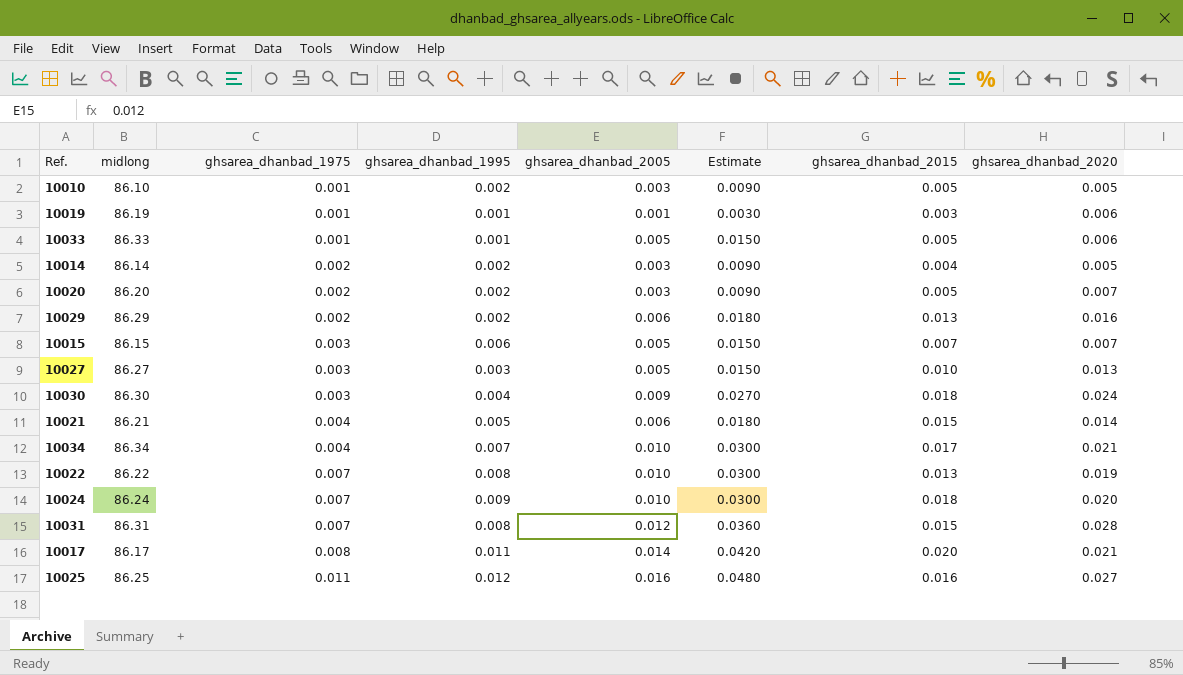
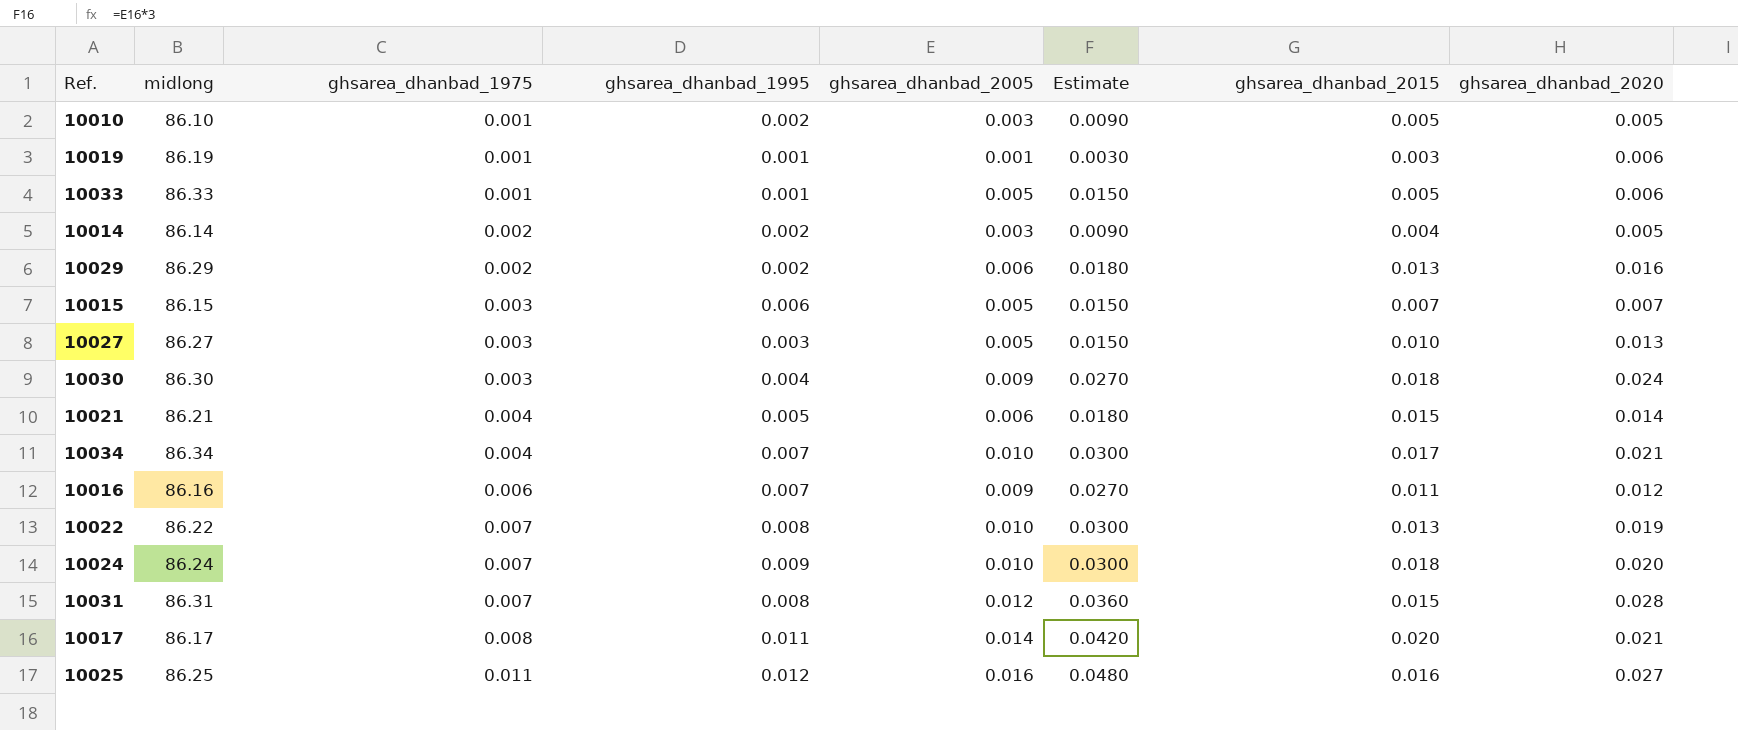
row 10020: 86.20 | 0.002 | 0.002 | 0.003 | 0.0090 | 0.005 | 0.007 -> none
row 10016: none -> 86.16 | 0.006 | 0.007 | 0.009 | 0.0270 | 0.011 | 0.012

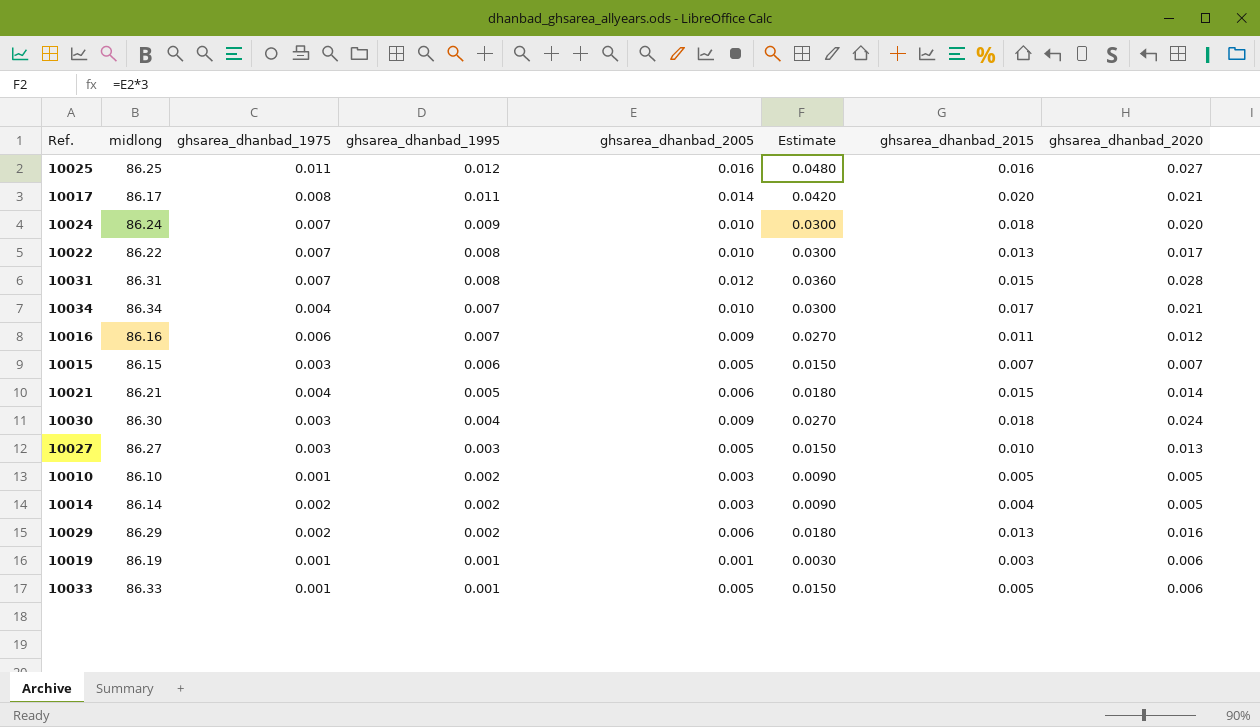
row order: ghsarea_dhanbad_1975 ascending -> ghsarea_dhanbad_1995 descending
10022 | ghsarea_dhanbad_2020: 0.019 -> 0.017

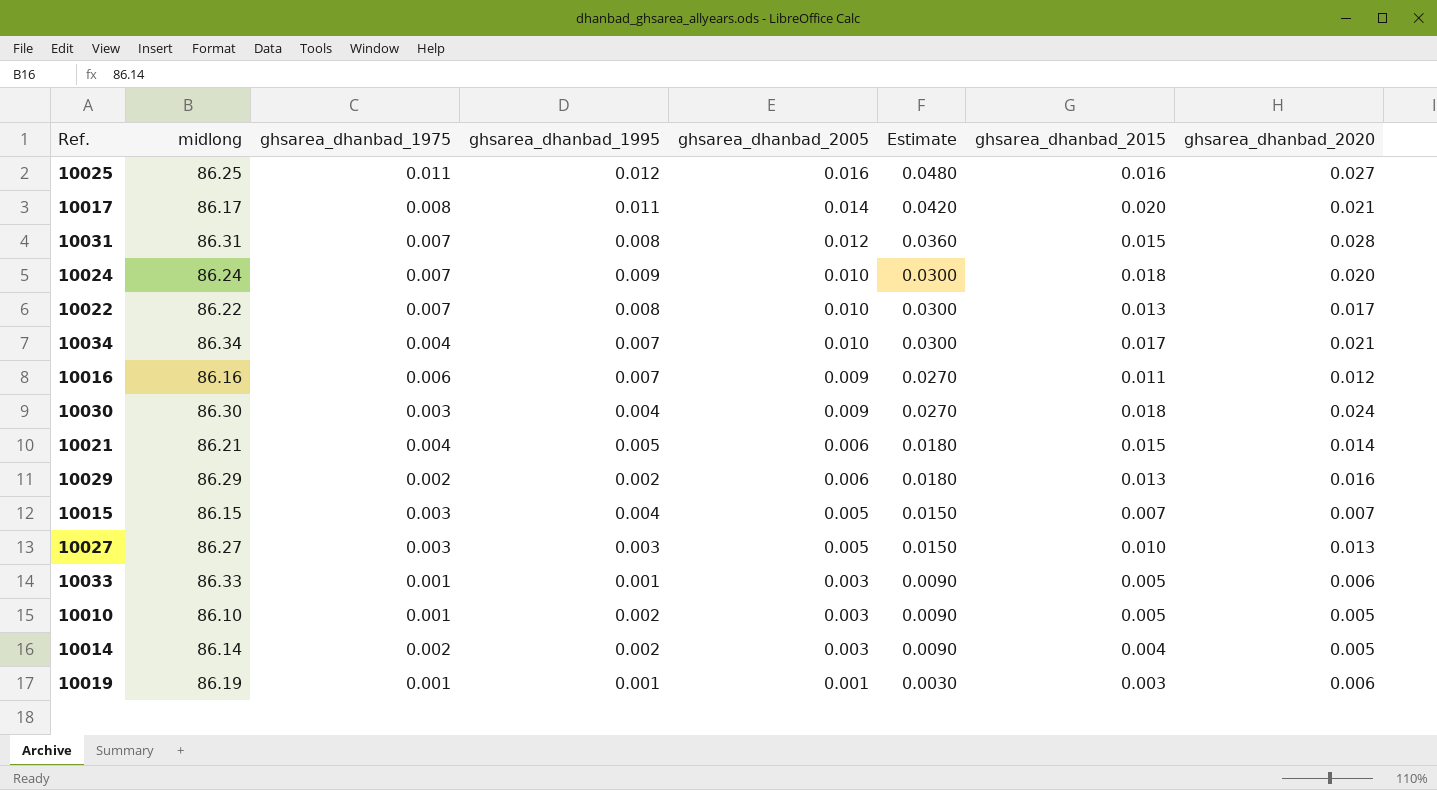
row order: ghsarea_dhanbad_1995 descending -> ghsarea_dhanbad_2005 descending
10015 | ghsarea_dhanbad_1995: 0.006 -> 0.004
10033 | ghsarea_dhanbad_2005: 0.005 -> 0.003
10033 | Estimate: 0.0150 -> 0.0090

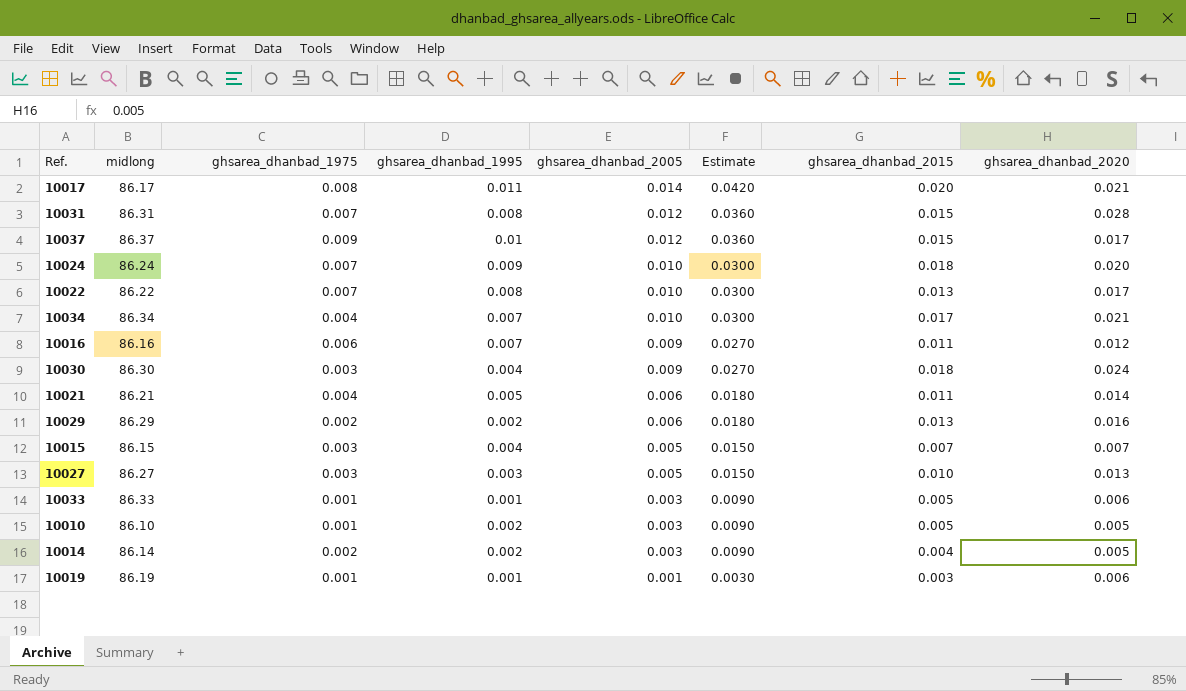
row 10025: 86.25 | 0.011 | 0.012 | 0.016 | 0.0480 | 0.016 | 0.027 -> none
row 10037: none -> 86.37 | 0.009 | 0.01 | 0.012 | 0.0360 | 0.015 | 0.017
10021 | ghsarea_dhanbad_2015: 0.015 -> 0.011

